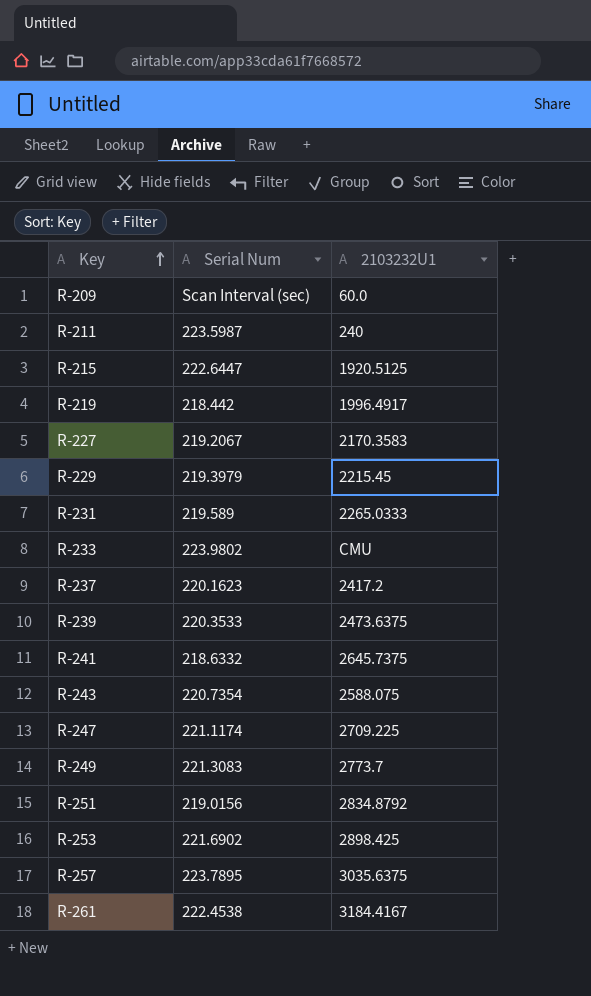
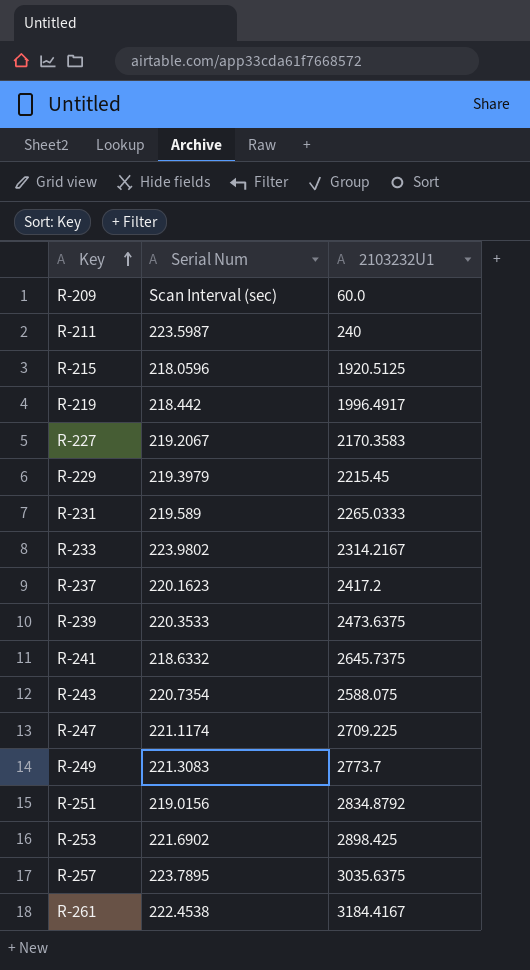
R-215 | Serial Num: 222.6447 -> 218.0596
R-233 | 2103232U1: CMU -> 2314.2167

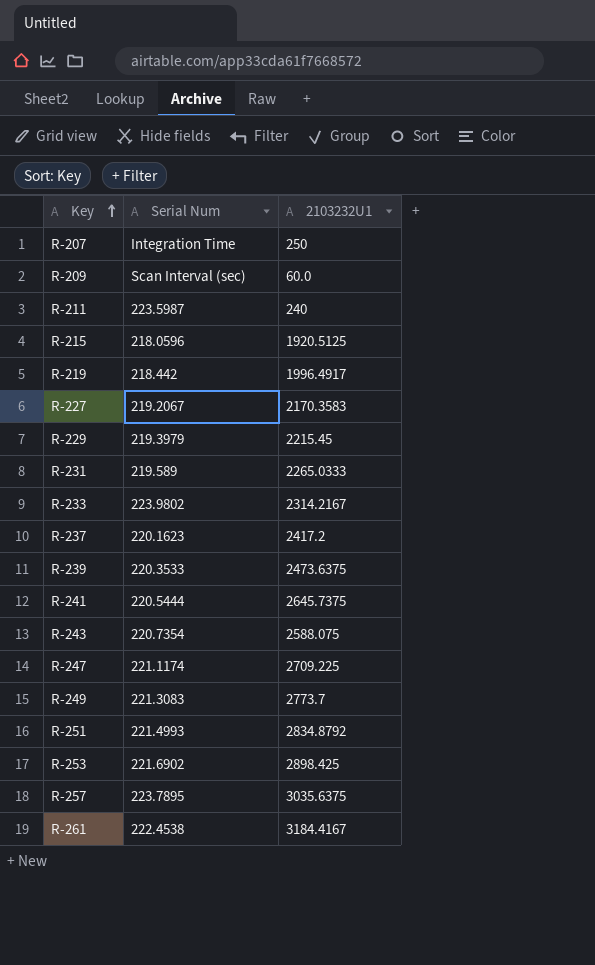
row R-207: none -> Integration Time | 250
R-241 | Serial Num: 218.6332 -> 220.5444
R-251 | Serial Num: 219.0156 -> 221.4993

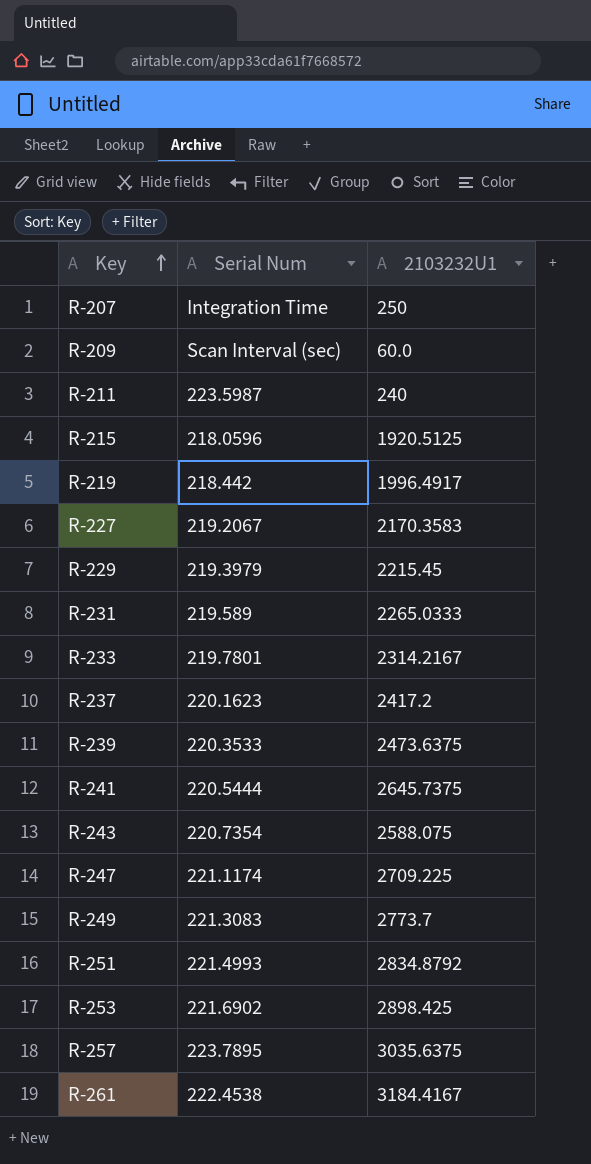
R-233 | Serial Num: 223.9802 -> 219.7801

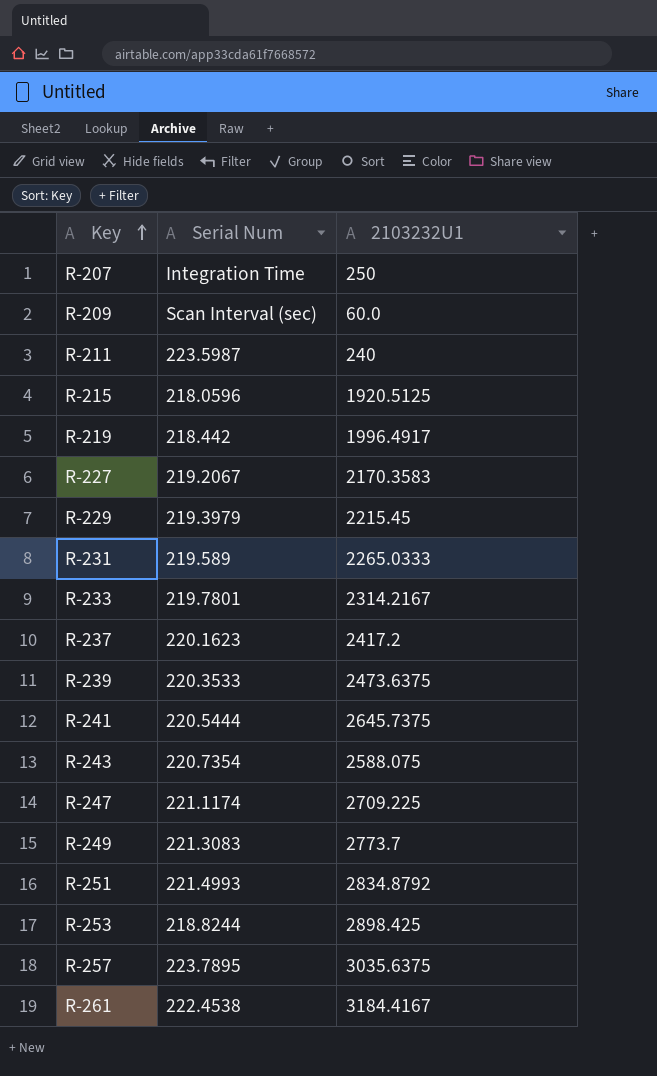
R-253 | Serial Num: 221.6902 -> 218.8244

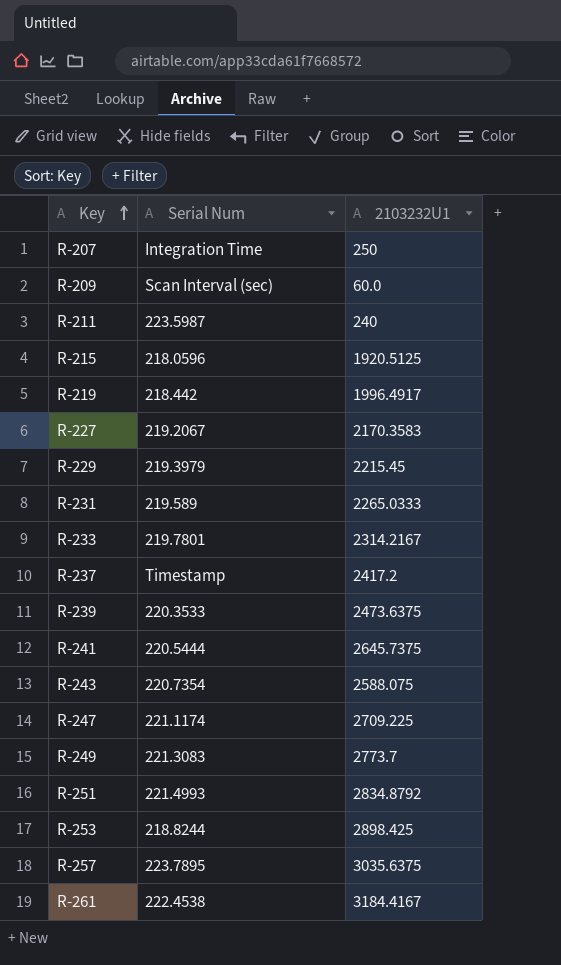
R-237 | Serial Num: 220.1623 -> Timestamp

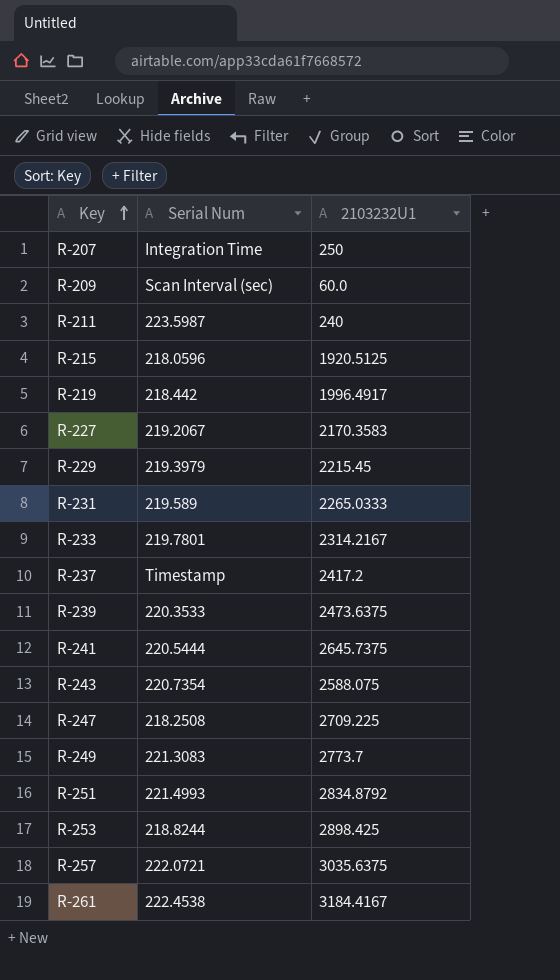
R-247 | Serial Num: 221.1174 -> 218.2508
R-257 | Serial Num: 223.7895 -> 222.0721

